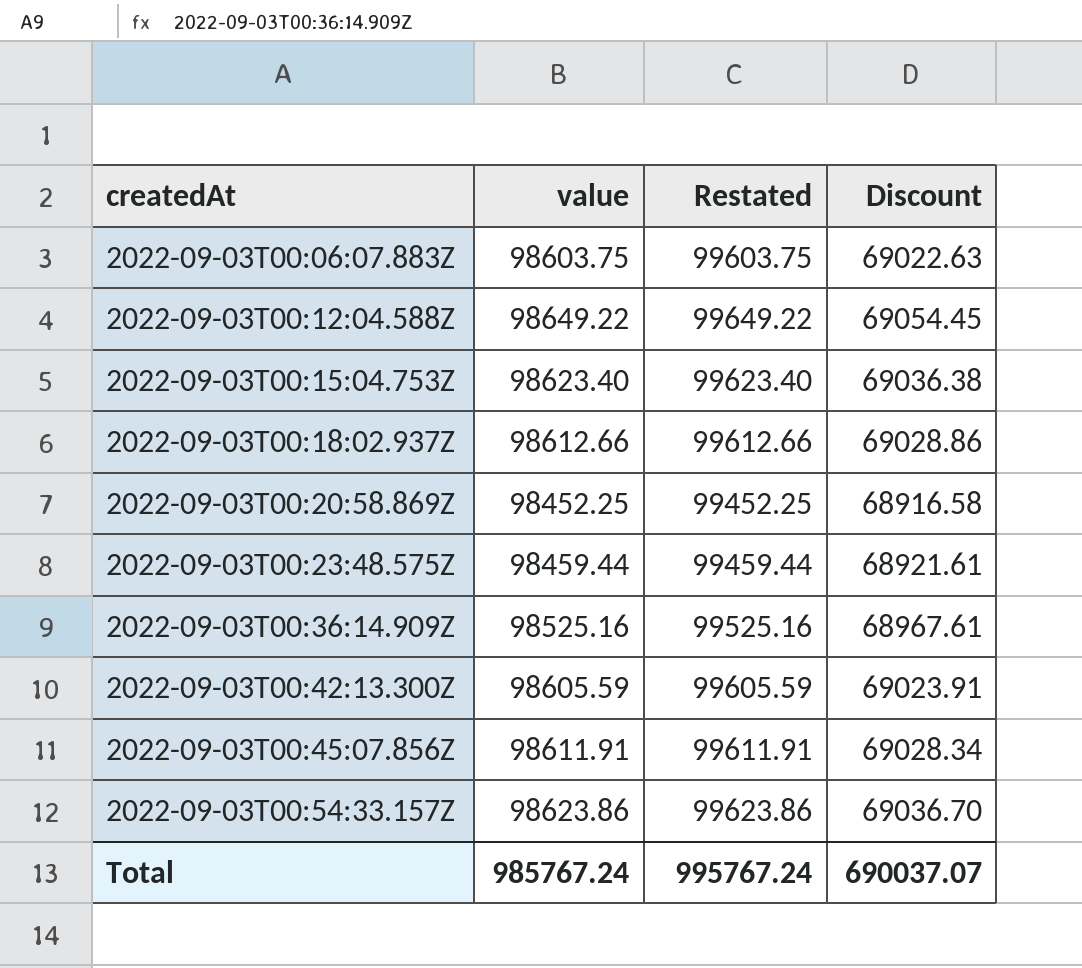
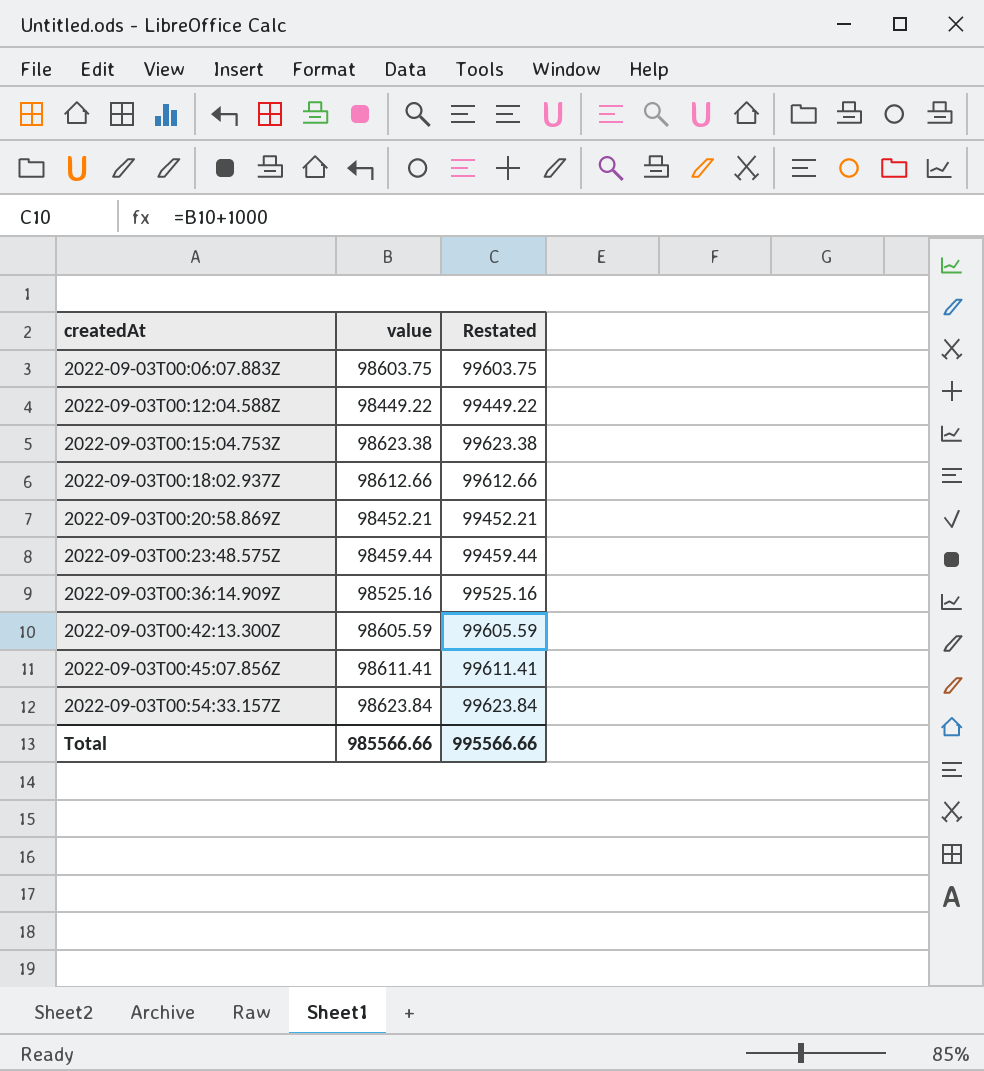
column Discount | formula: [value] * 0.7 -> none
2022-09-03T00:12:04.588Z | value: 98649.22 -> 98449.22
2022-09-03T00:12:04.588Z | Restated: 99649.22 -> 99449.22
2022-09-03T00:15:04.753Z | value: 98623.40 -> 98623.38
2022-09-03T00:15:04.753Z | Restated: 99623.40 -> 99623.38
2022-09-03T00:20:58.869Z | value: 98452.25 -> 98452.21
2022-09-03T00:20:58.869Z | Restated: 99452.25 -> 99452.21
2022-09-03T00:45:07.856Z | value: 98611.91 -> 98611.41
2022-09-03T00:45:07.856Z | Restated: 99611.91 -> 99611.41
2022-09-03T00:54:33.157Z | value: 98623.86 -> 98623.84
2022-09-03T00:54:33.157Z | Restated: 99623.86 -> 99623.84
Total | value: 985767.24 -> 985566.66
Total | Restated: 995767.24 -> 995566.66

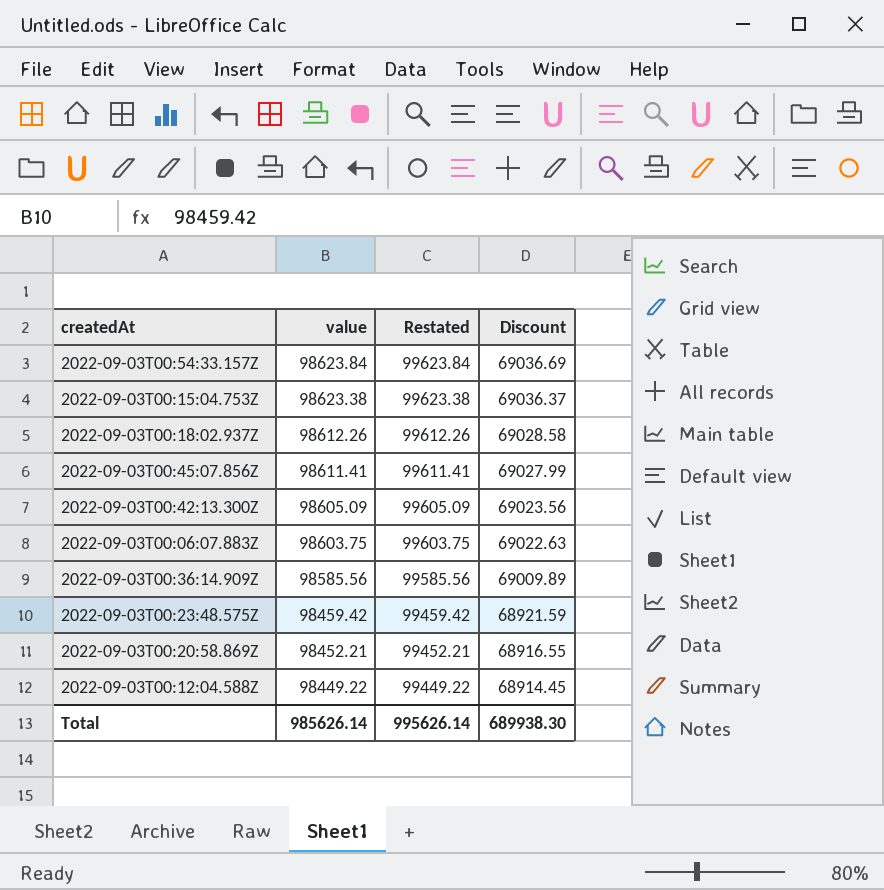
row order: createdAt ascending -> value descending
column Discount | formula: none -> [value] * 0.7
2022-09-03T00:18:02.937Z | value: 98612.66 -> 98612.26
2022-09-03T00:18:02.937Z | Restated: 99612.66 -> 99612.26
2022-09-03T00:42:13.300Z | value: 98605.59 -> 98605.09
2022-09-03T00:42:13.300Z | Restated: 99605.59 -> 99605.09
2022-09-03T00:36:14.909Z | value: 98525.16 -> 98585.56
2022-09-03T00:36:14.909Z | Restated: 99525.16 -> 99585.56
2022-09-03T00:23:48.575Z | value: 98459.44 -> 98459.42
2022-09-03T00:23:48.575Z | Restated: 99459.44 -> 99459.42
Total | value: 985566.66 -> 985626.14
Total | Restated: 995566.66 -> 995626.14

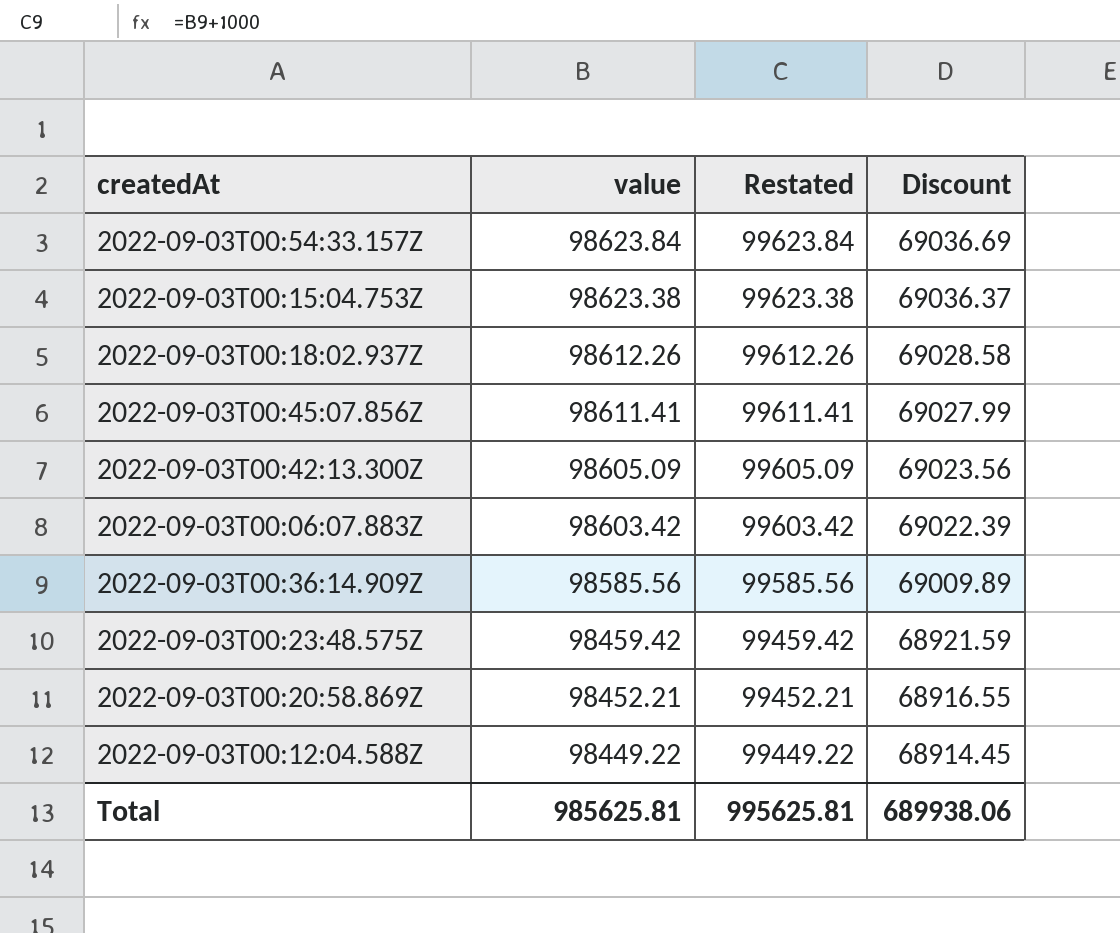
2022-09-03T00:06:07.883Z | value: 98603.75 -> 98603.42
2022-09-03T00:06:07.883Z | Restated: 99603.75 -> 99603.42
2022-09-03T00:06:07.883Z | Discount: 69022.63 -> 69022.39
Total | value: 985626.14 -> 985625.81
Total | Restated: 995626.14 -> 995625.81
Total | Discount: 689938.30 -> 689938.06

